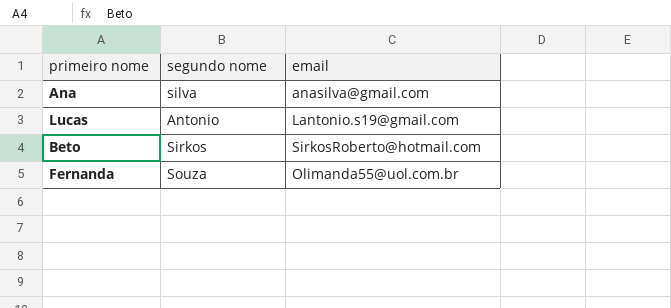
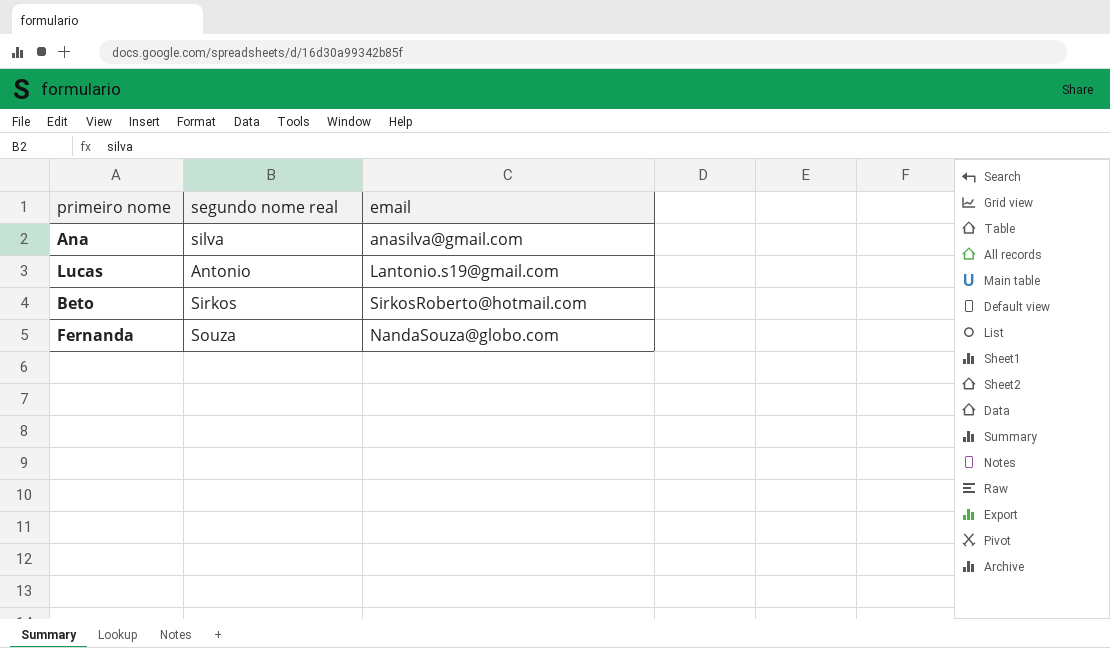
column name: segundo nome -> segundo nome real
Fernanda | email: Olimanda55@uol.com.br -> NandaSouza@globo.com

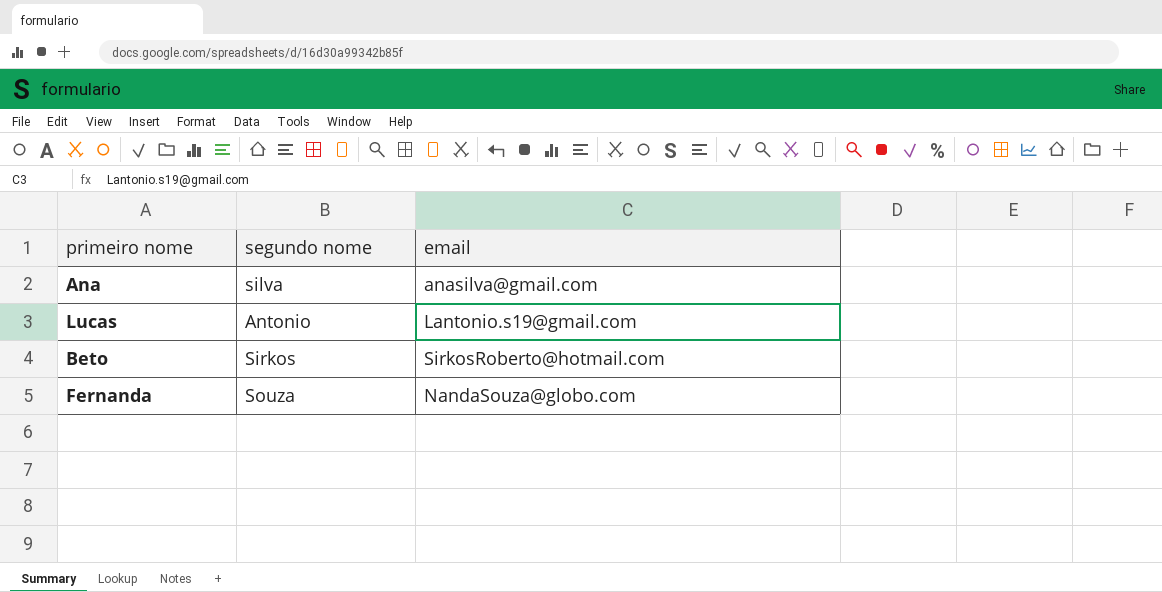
column name: segundo nome real -> segundo nome

